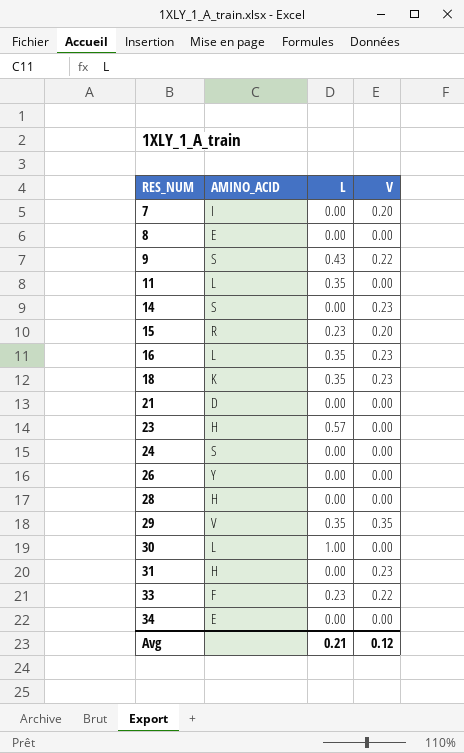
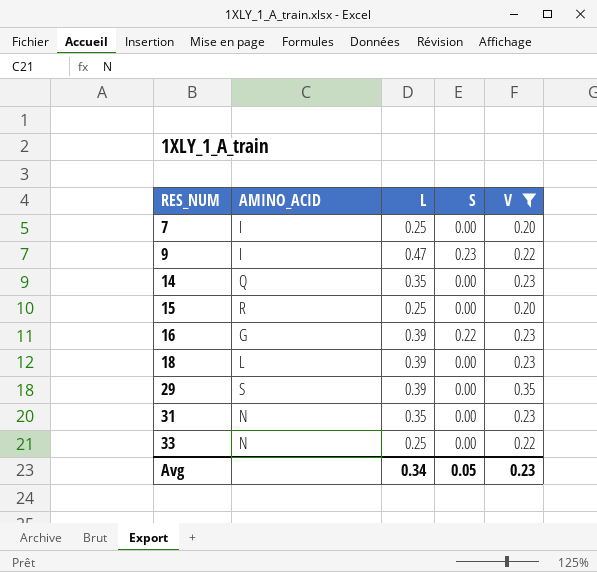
filter: none -> V != 0.00
column S | position: none -> 4
7 | L: 0.00 -> 0.25
9 | AMINO_ACID: S -> I
9 | L: 0.43 -> 0.47
14 | AMINO_ACID: S -> Q
14 | L: 0.00 -> 0.35
15 | L: 0.23 -> 0.25
16 | AMINO_ACID: L -> G
16 | L: 0.35 -> 0.39
18 | AMINO_ACID: K -> L
18 | L: 0.35 -> 0.39
29 | AMINO_ACID: V -> S
29 | L: 0.35 -> 0.39
31 | AMINO_ACID: H -> N
31 | L: 0.00 -> 0.35
33 | AMINO_ACID: F -> N
33 | L: 0.23 -> 0.25
Avg | L: 0.21 -> 0.34
Avg | V: 0.12 -> 0.23

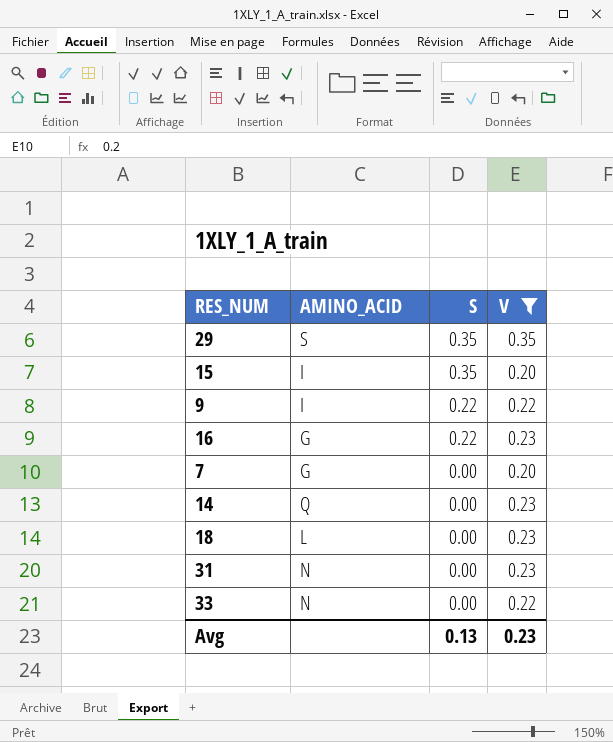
row order: RES_NUM ascending -> S descending
column L | position: 3 -> none
29 | S: 0.00 -> 0.35
15 | AMINO_ACID: R -> I
15 | S: 0.00 -> 0.35
9 | S: 0.23 -> 0.22
7 | AMINO_ACID: I -> G
Avg | S: 0.05 -> 0.13

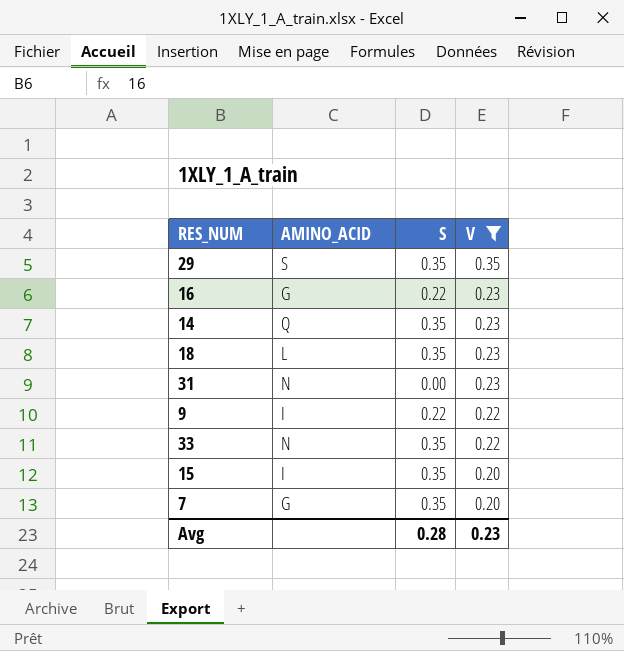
row order: S descending -> V descending
14 | S: 0.00 -> 0.35
18 | S: 0.00 -> 0.35
33 | S: 0.00 -> 0.35
7 | S: 0.00 -> 0.35
Avg | S: 0.13 -> 0.28

